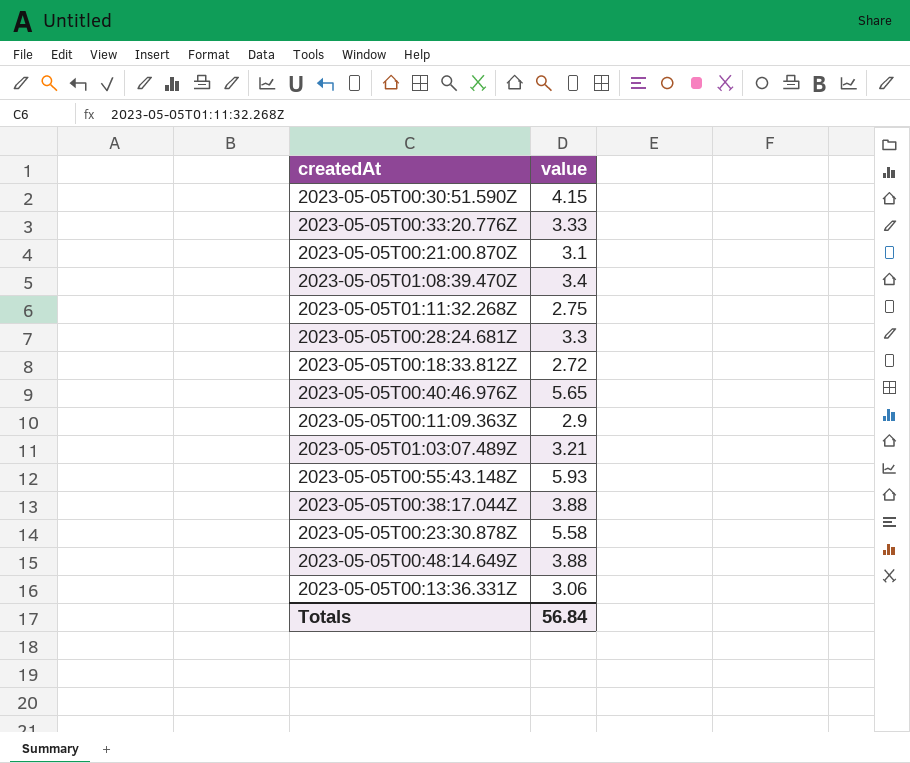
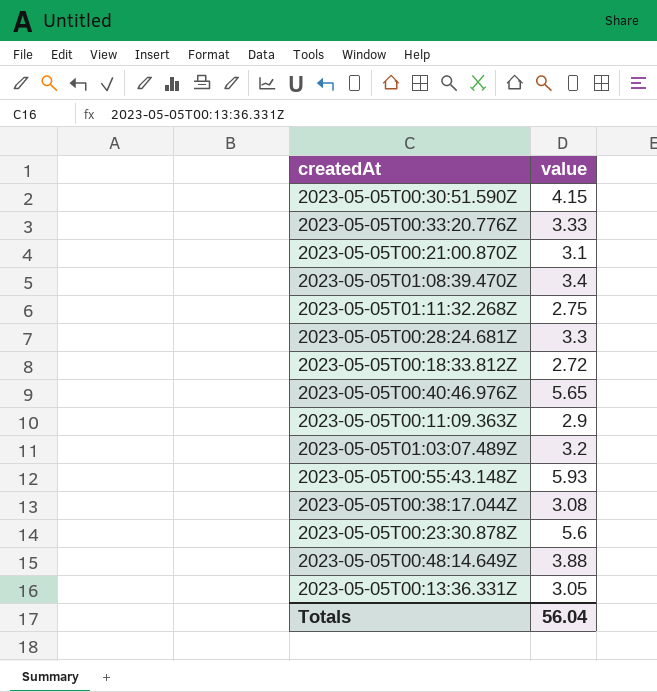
2023-05-05T01:03:07.489Z | value: 3.21 -> 3.2
2023-05-05T00:38:17.044Z | value: 3.88 -> 3.08
2023-05-05T00:23:30.878Z | value: 5.58 -> 5.6
2023-05-05T00:13:36.331Z | value: 3.06 -> 3.05
Totals | value: 56.84 -> 56.04

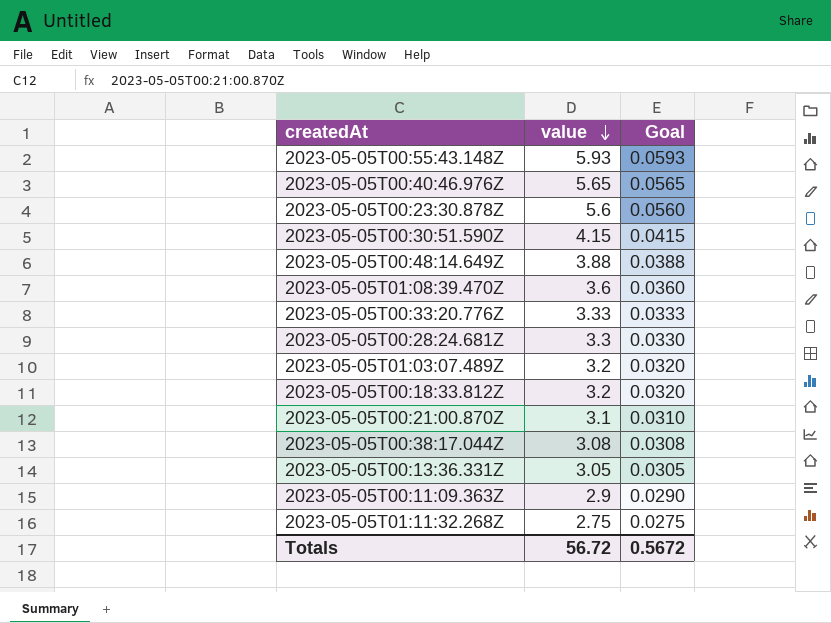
row order: none -> value descending
column Goal | formula: none -> [value] * 0.01
2023-05-05T01:08:39.470Z | value: 3.4 -> 3.6
2023-05-05T00:18:33.812Z | value: 2.72 -> 3.2
Totals | value: 56.04 -> 56.72

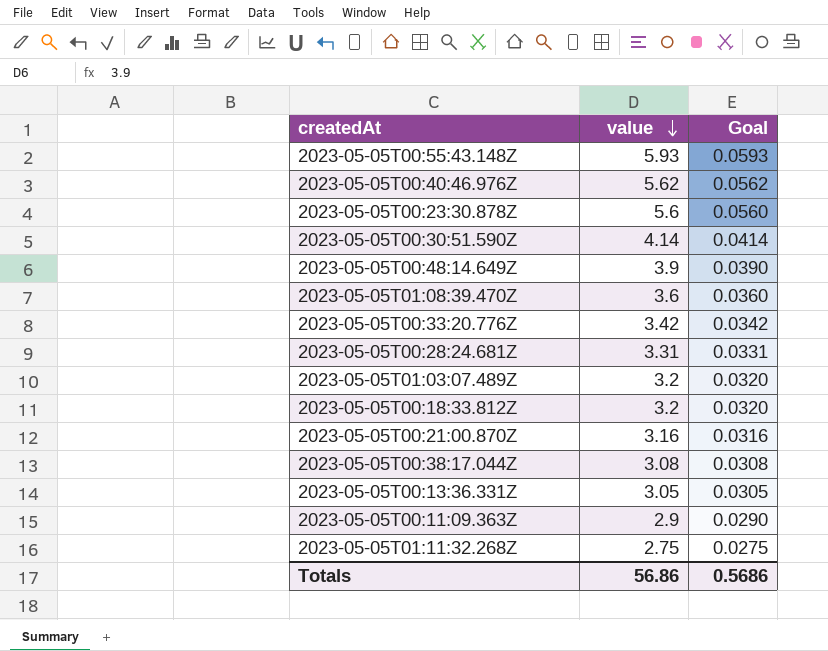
2023-05-05T00:40:46.976Z | value: 5.65 -> 5.62
2023-05-05T00:40:46.976Z | Goal: 0.0565 -> 0.0562
2023-05-05T00:30:51.590Z | value: 4.15 -> 4.14
2023-05-05T00:30:51.590Z | Goal: 0.0415 -> 0.0414
2023-05-05T00:48:14.649Z | value: 3.88 -> 3.9
2023-05-05T00:48:14.649Z | Goal: 0.0388 -> 0.0390
2023-05-05T00:33:20.776Z | value: 3.33 -> 3.42
2023-05-05T00:33:20.776Z | Goal: 0.0333 -> 0.0342
2023-05-05T00:28:24.681Z | value: 3.3 -> 3.31
2023-05-05T00:28:24.681Z | Goal: 0.0330 -> 0.0331
2023-05-05T00:21:00.870Z | value: 3.1 -> 3.16
2023-05-05T00:21:00.870Z | Goal: 0.0310 -> 0.0316
Totals | value: 56.72 -> 56.86
Totals | Goal: 0.5672 -> 0.5686

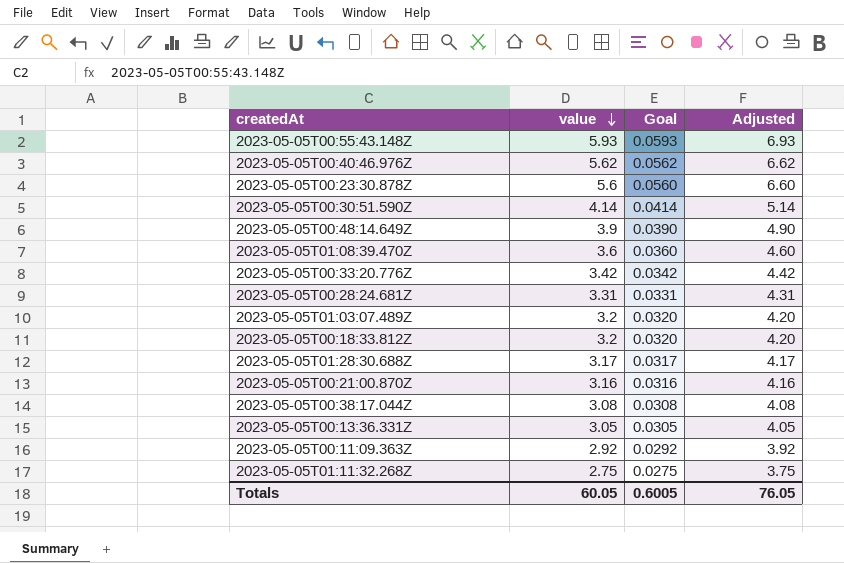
column Adjusted | formula: none -> [value] + 1
row 2023-05-05T01:28:30.688Z: none -> 3.17 | 0.0317 | 4.17
2023-05-05T00:11:09.363Z | value: 2.9 -> 2.92
2023-05-05T00:11:09.363Z | Goal: 0.0290 -> 0.0292
Totals | value: 56.86 -> 60.05
Totals | Goal: 0.5686 -> 0.6005

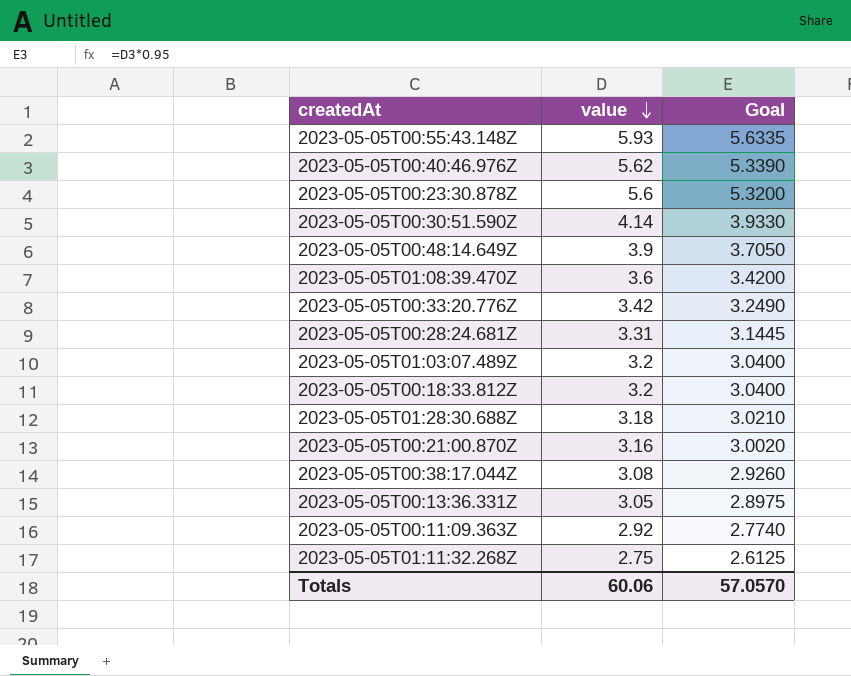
column Adjusted | formula: [value] + 1 -> none
column Goal | formula: [value] * 0.01 -> [value] * 0.95
2023-05-05T01:28:30.688Z | value: 3.17 -> 3.18
Totals | value: 60.05 -> 60.06
Totals | Goal: 0.6005 -> 57.0570

